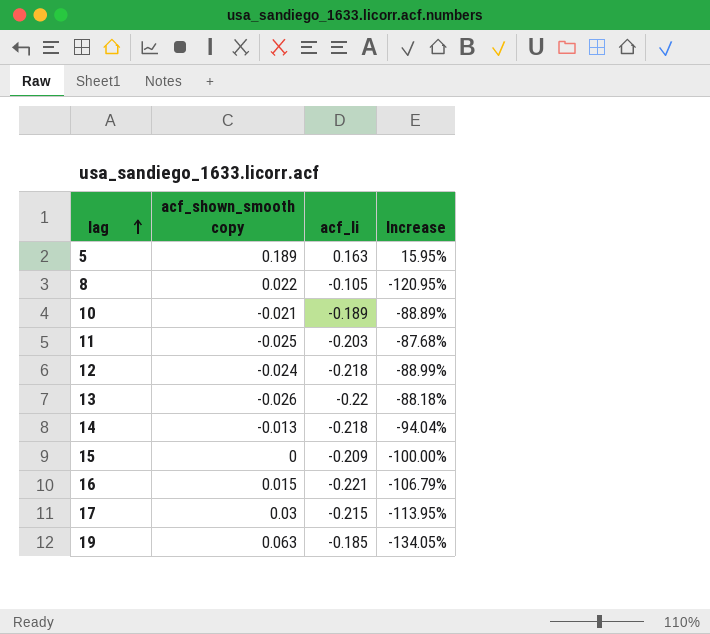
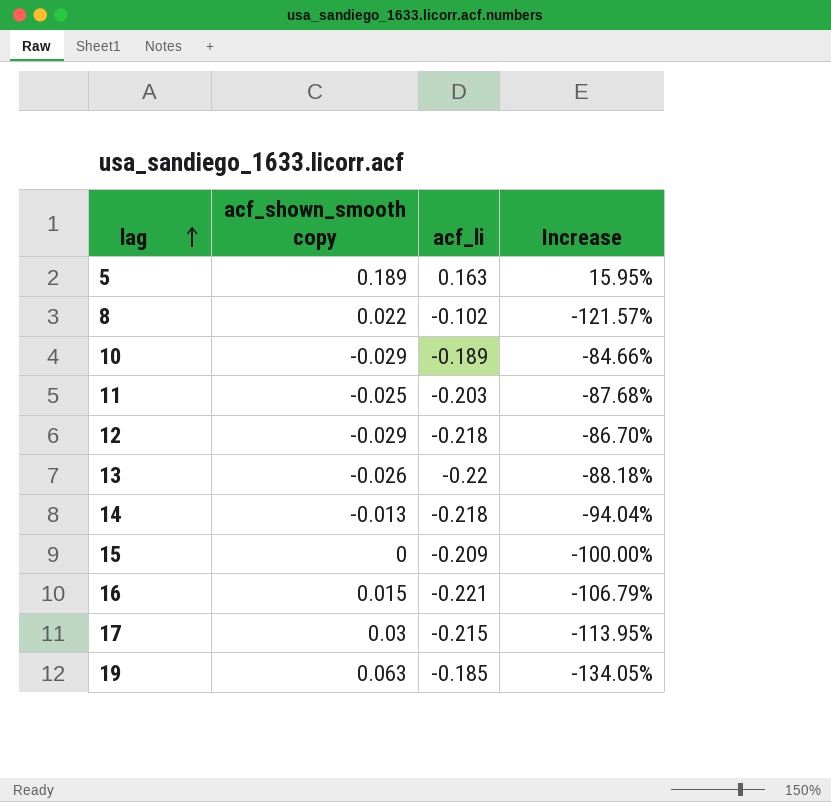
8 | acf_li: -0.105 -> -0.102
8 | Increase: -120.95% -> -121.57%
10 | acf_shown_smooth copy: -0.021 -> -0.029
10 | Increase: -88.89% -> -84.66%
12 | acf_shown_smooth copy: -0.024 -> -0.029
12 | Increase: -88.99% -> -86.70%

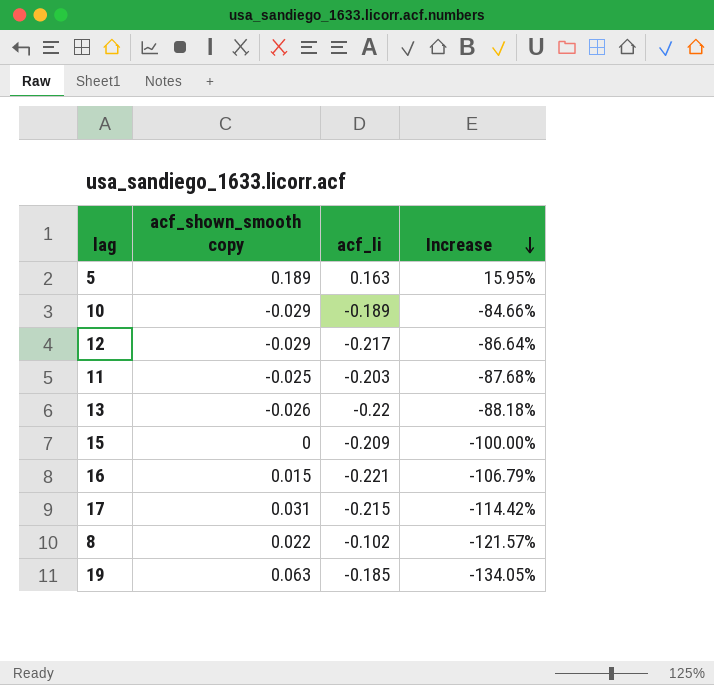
row order: lag ascending -> Increase descending
row 14: -0.013 | -0.218 | -94.04% -> none
12 | acf_li: -0.218 -> -0.217
12 | Increase: -86.70% -> -86.64%
17 | acf_shown_smooth copy: 0.03 -> 0.031
17 | Increase: -113.95% -> -114.42%

